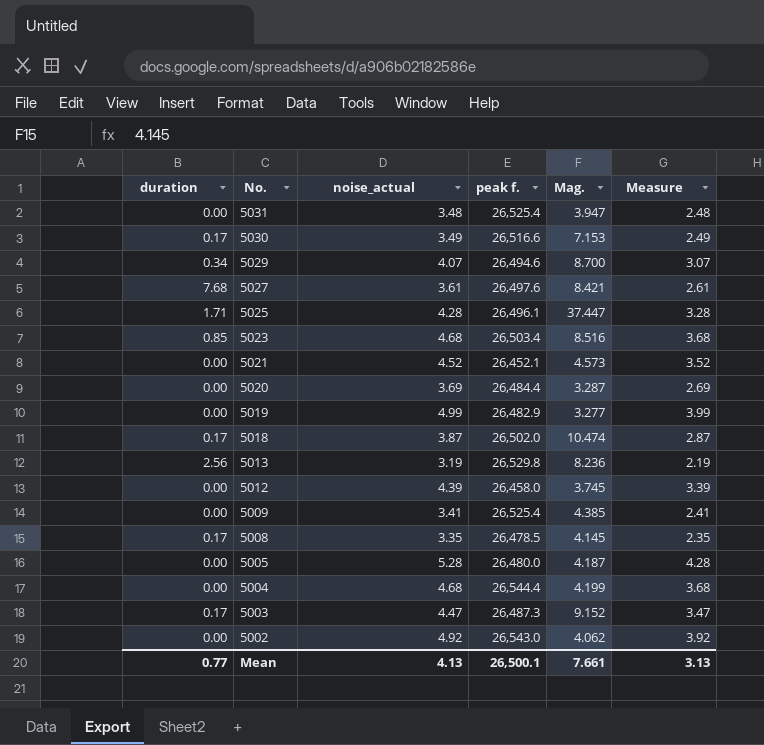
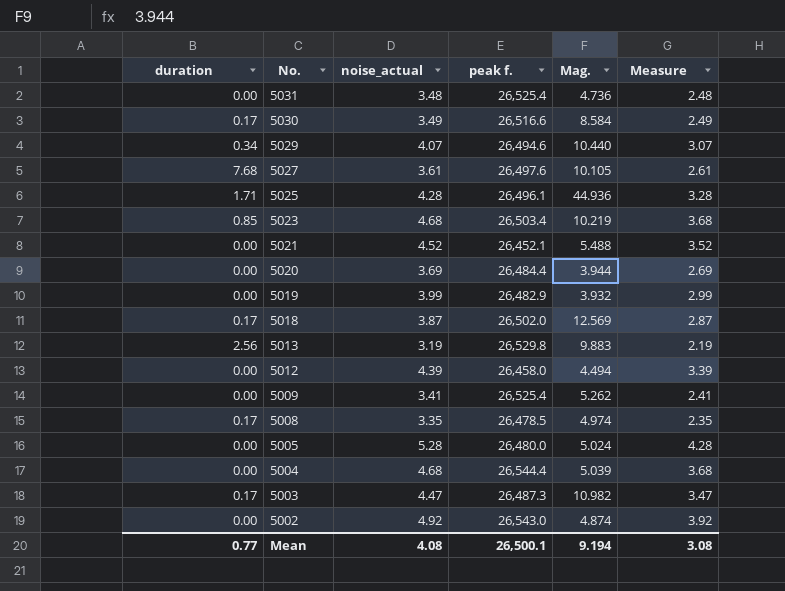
5031 | Mag.: 3.947 -> 4.736
5030 | Mag.: 7.153 -> 8.584
5029 | Mag.: 8.700 -> 10.440
5027 | Mag.: 8.421 -> 10.105
5025 | Mag.: 37.447 -> 44.936
5023 | Mag.: 8.516 -> 10.219
5021 | Mag.: 4.573 -> 5.488
5020 | Mag.: 3.287 -> 3.944
5019 | noise_actual: 4.99 -> 3.99
5019 | Mag.: 3.277 -> 3.932
5019 | Measure: 3.99 -> 2.99
5018 | Mag.: 10.474 -> 12.569
5013 | Mag.: 8.236 -> 9.883
5012 | Mag.: 3.745 -> 4.494
5009 | Mag.: 4.385 -> 5.262
5008 | Mag.: 4.145 -> 4.974
5005 | Mag.: 4.187 -> 5.024
5004 | Mag.: 4.199 -> 5.039
5003 | Mag.: 9.152 -> 10.982
5002 | Mag.: 4.062 -> 4.874
Mean | noise_actual: 4.13 -> 4.08
Mean | Mag.: 7.661 -> 9.194
Mean | Measure: 3.13 -> 3.08

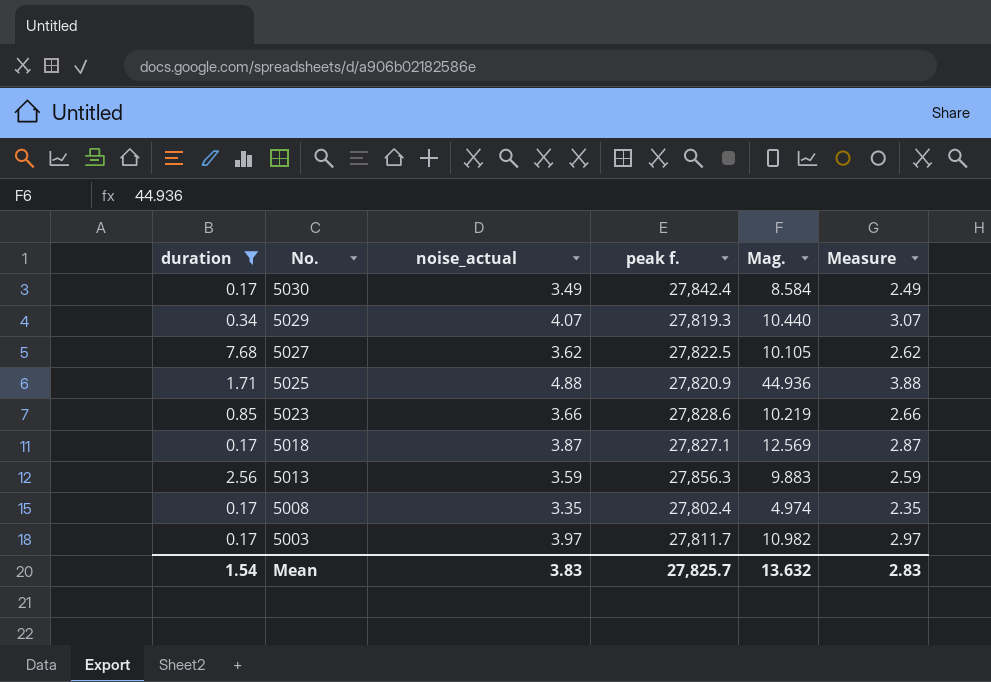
filter: none -> duration != 0.00
5030 | peak f.: 26,516.6 -> 27,842.4
5029 | peak f.: 26,494.6 -> 27,819.3
5027 | noise_actual: 3.61 -> 3.62
5027 | peak f.: 26,497.6 -> 27,822.5
5027 | Measure: 2.61 -> 2.62
5025 | noise_actual: 4.28 -> 4.88
5025 | peak f.: 26,496.1 -> 27,820.9
5025 | Measure: 3.28 -> 3.88
5023 | noise_actual: 4.68 -> 3.66
5023 | peak f.: 26,503.4 -> 27,828.6
5023 | Measure: 3.68 -> 2.66
5018 | peak f.: 26,502.0 -> 27,827.1
5013 | noise_actual: 3.19 -> 3.59
5013 | peak f.: 26,529.8 -> 27,856.3
5013 | Measure: 2.19 -> 2.59
5008 | peak f.: 26,478.5 -> 27,802.4
5003 | noise_actual: 4.47 -> 3.97
5003 | peak f.: 26,487.3 -> 27,811.7
5003 | Measure: 3.47 -> 2.97
Mean | duration: 0.77 -> 1.54
Mean | noise_actual: 4.08 -> 3.83
Mean | peak f.: 26,500.1 -> 27,825.7
Mean | Mag.: 9.194 -> 13.632
Mean | Measure: 3.08 -> 2.83

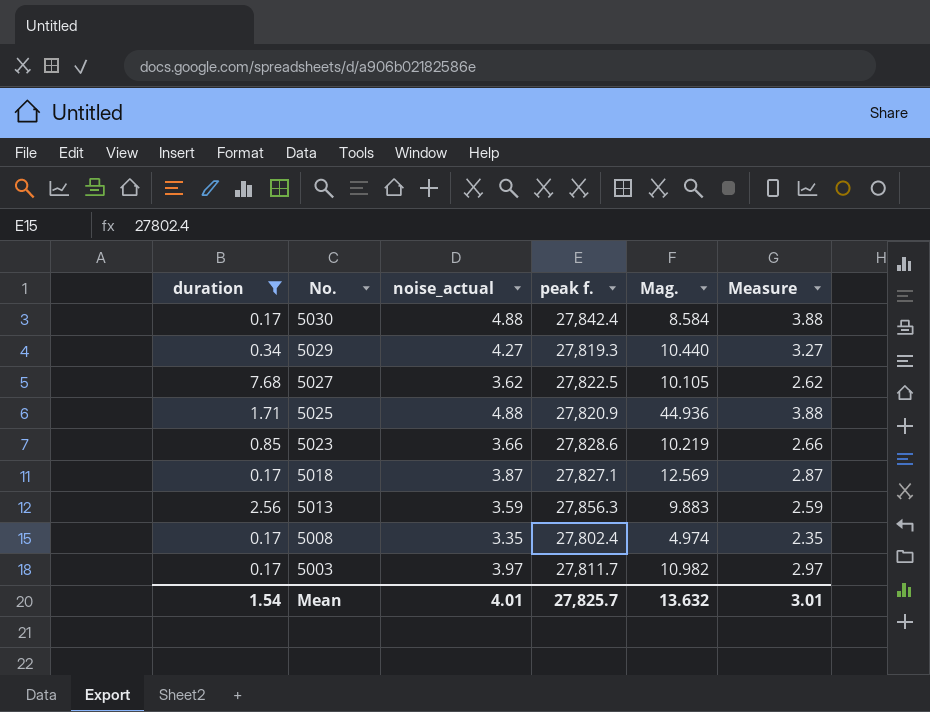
5030 | noise_actual: 3.49 -> 4.88
5030 | Measure: 2.49 -> 3.88
5029 | noise_actual: 4.07 -> 4.27
5029 | Measure: 3.07 -> 3.27
Mean | noise_actual: 3.83 -> 4.01
Mean | Measure: 2.83 -> 3.01

